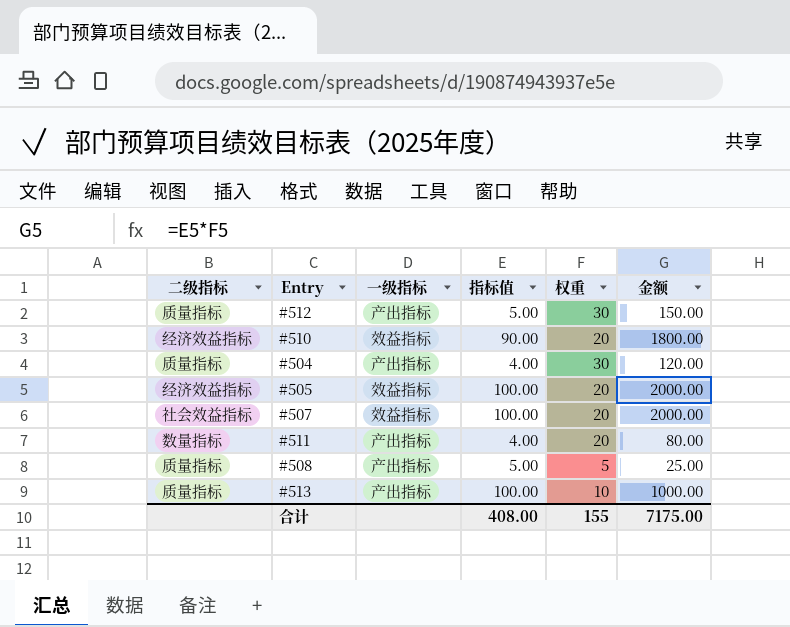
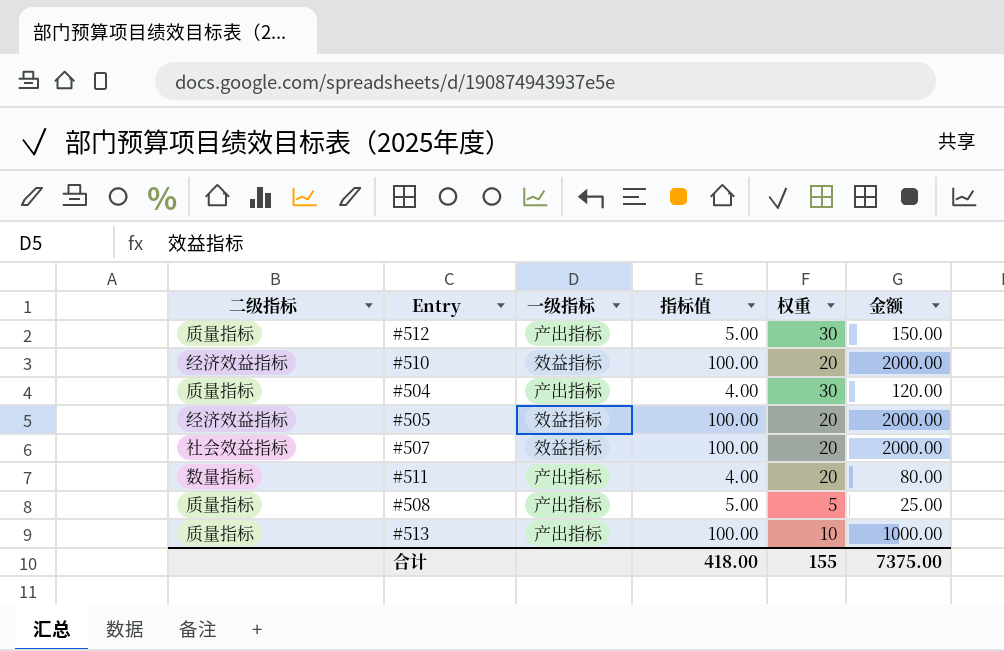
#510 | 指标值: 90.00 -> 100.00
#510 | 金额: 1800.00 -> 2000.00
合计 | 指标值: 408.00 -> 418.00
合计 | 金额: 7175.00 -> 7375.00

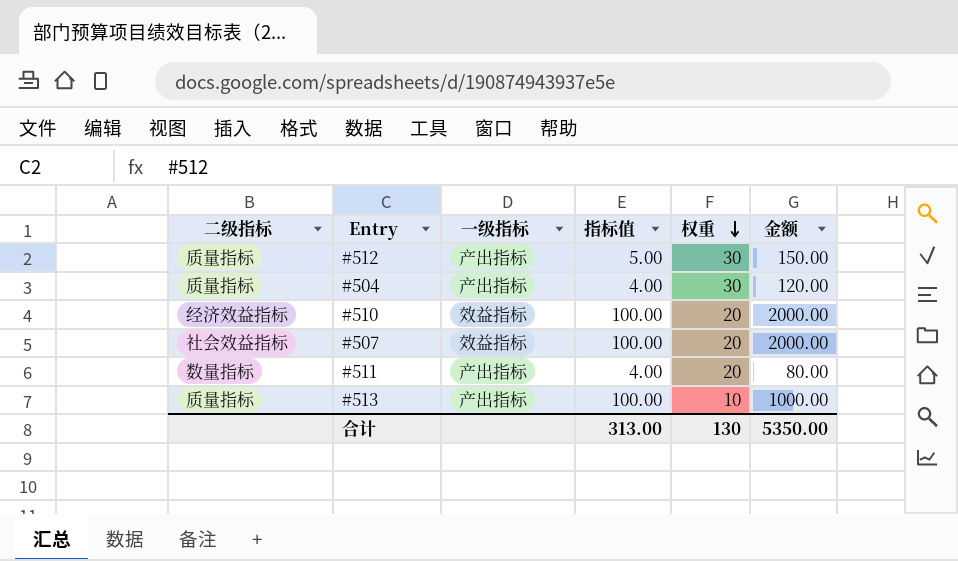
row order: none -> 权重 descending
row #505: 经济效益指标 | 效益指标 | 100.00 | 20 | 2000.00 -> none
row #508: 质量指标 | 产出指标 | 5.00 | 5 | 25.00 -> none
合计 | 指标值: 418.00 -> 313.00
合计 | 权重: 155 -> 130
合计 | 金额: 7375.00 -> 5350.00

